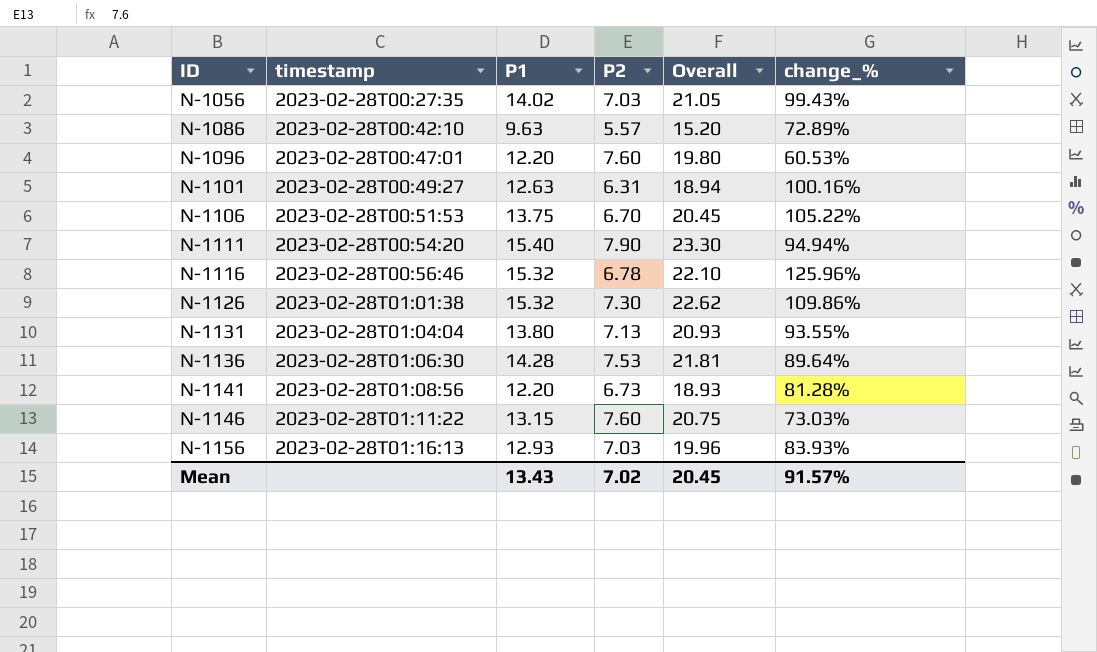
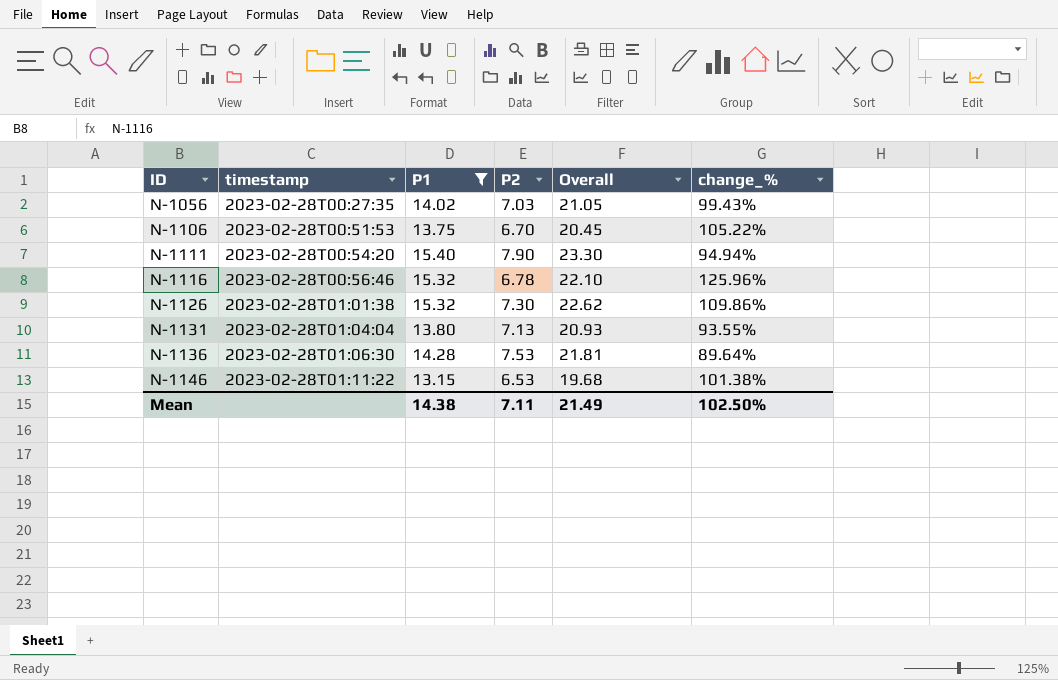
filter: none -> P1 >= 13.15
N-1146 | P2: 7.60 -> 6.53
N-1146 | Overall: 20.75 -> 19.68
N-1146 | change_%: 73.03% -> 101.38%
Mean | P1: 13.43 -> 14.38
Mean | P2: 7.02 -> 7.11
Mean | Overall: 20.45 -> 21.49
Mean | change_%: 91.57% -> 102.50%

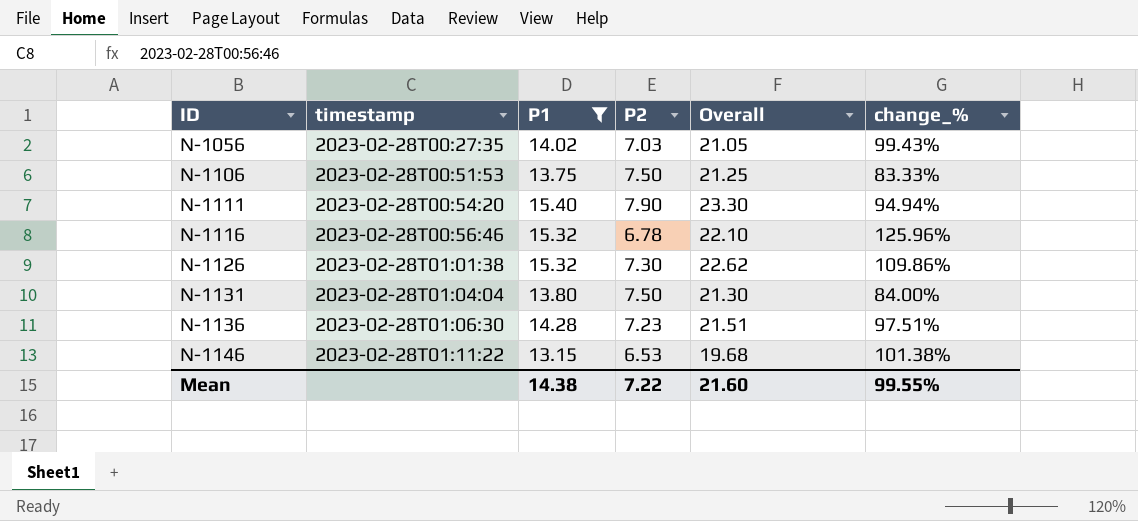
N-1106 | P2: 6.70 -> 7.50
N-1106 | Overall: 20.45 -> 21.25
N-1106 | change_%: 105.22% -> 83.33%
N-1131 | P2: 7.13 -> 7.50
N-1131 | Overall: 20.93 -> 21.30
N-1131 | change_%: 93.55% -> 84.00%
N-1136 | P2: 7.53 -> 7.23
N-1136 | Overall: 21.81 -> 21.51
N-1136 | change_%: 89.64% -> 97.51%
Mean | P2: 7.11 -> 7.22
Mean | Overall: 21.49 -> 21.60
Mean | change_%: 102.50% -> 99.55%

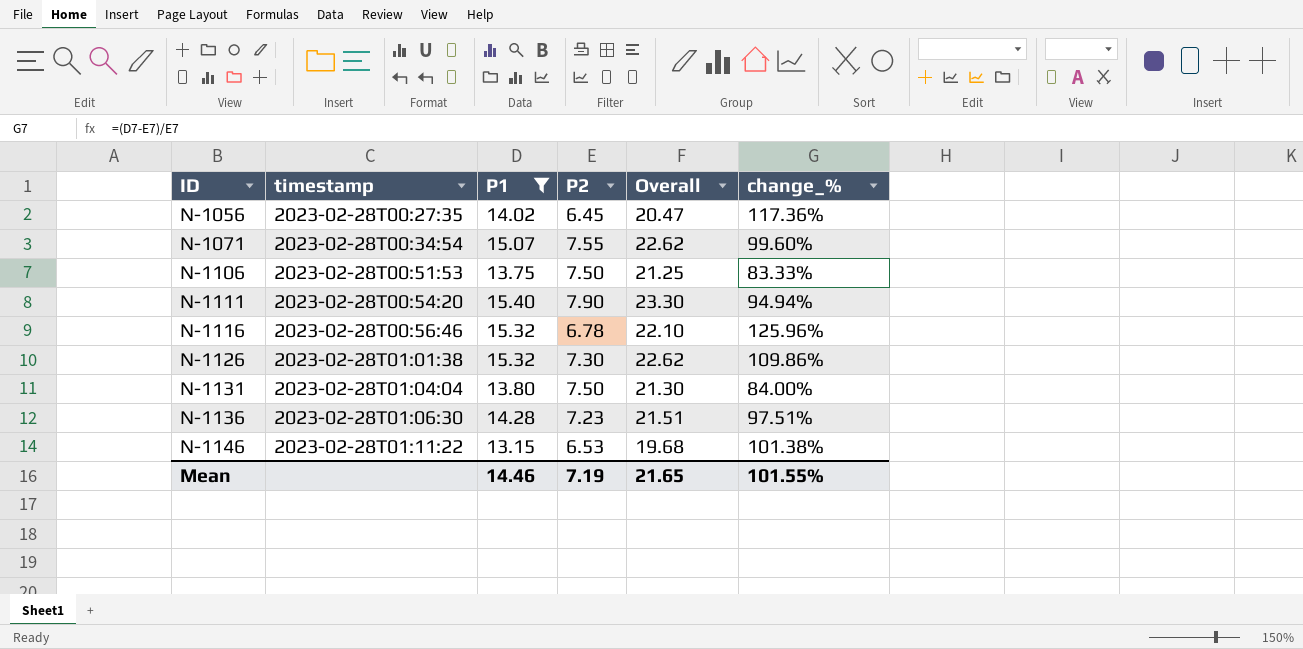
N-1056 | P2: 7.03 -> 6.45
N-1056 | Overall: 21.05 -> 20.47
N-1056 | change_%: 99.43% -> 117.36%
row N-1071: none -> 2023-02-28T00:34:54 | 15.07 | 7.55 | 22.62 | 99.60%
Mean | P1: 14.38 -> 14.46
Mean | P2: 7.22 -> 7.19
Mean | Overall: 21.60 -> 21.65
Mean | change_%: 99.55% -> 101.55%

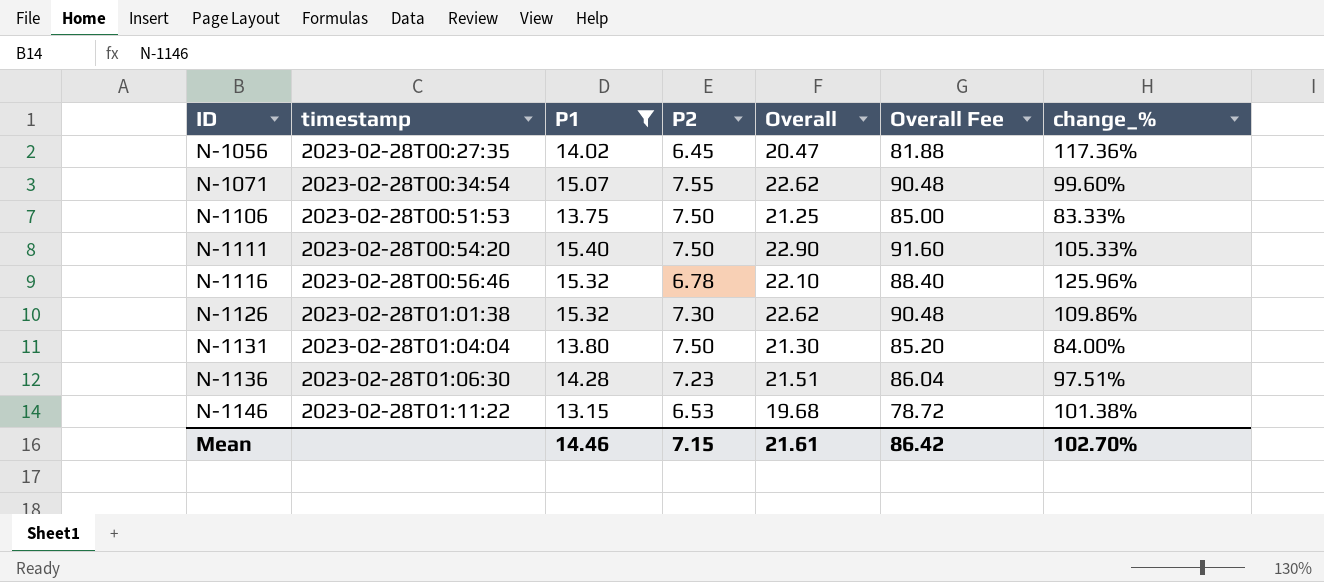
column Overall Fee | formula: none -> [Overall] * 4
N-1111 | P2: 7.90 -> 7.50
N-1111 | Overall: 23.30 -> 22.90
N-1111 | change_%: 94.94% -> 105.33%
Mean | P2: 7.19 -> 7.15
Mean | Overall: 21.65 -> 21.61
Mean | change_%: 101.55% -> 102.70%

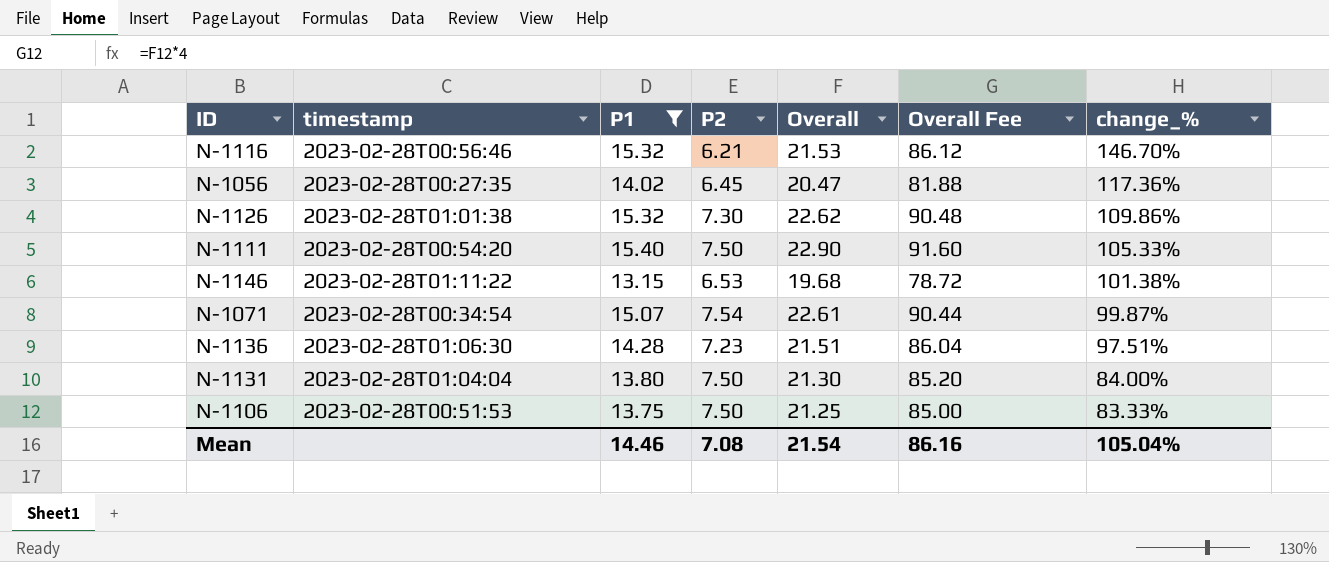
row order: ID ascending -> change_% descending
N-1116 | P2: 6.78 -> 6.21
N-1116 | Overall: 22.10 -> 21.53
N-1116 | Overall Fee: 88.40 -> 86.12
N-1116 | change_%: 125.96% -> 146.70%
N-1071 | P2: 7.55 -> 7.54
N-1071 | Overall: 22.62 -> 22.61
N-1071 | Overall Fee: 90.48 -> 90.44
N-1071 | change_%: 99.60% -> 99.87%
Mean | P2: 7.15 -> 7.08
Mean | Overall: 21.61 -> 21.54
Mean | Overall Fee: 86.42 -> 86.16
Mean | change_%: 102.70% -> 105.04%

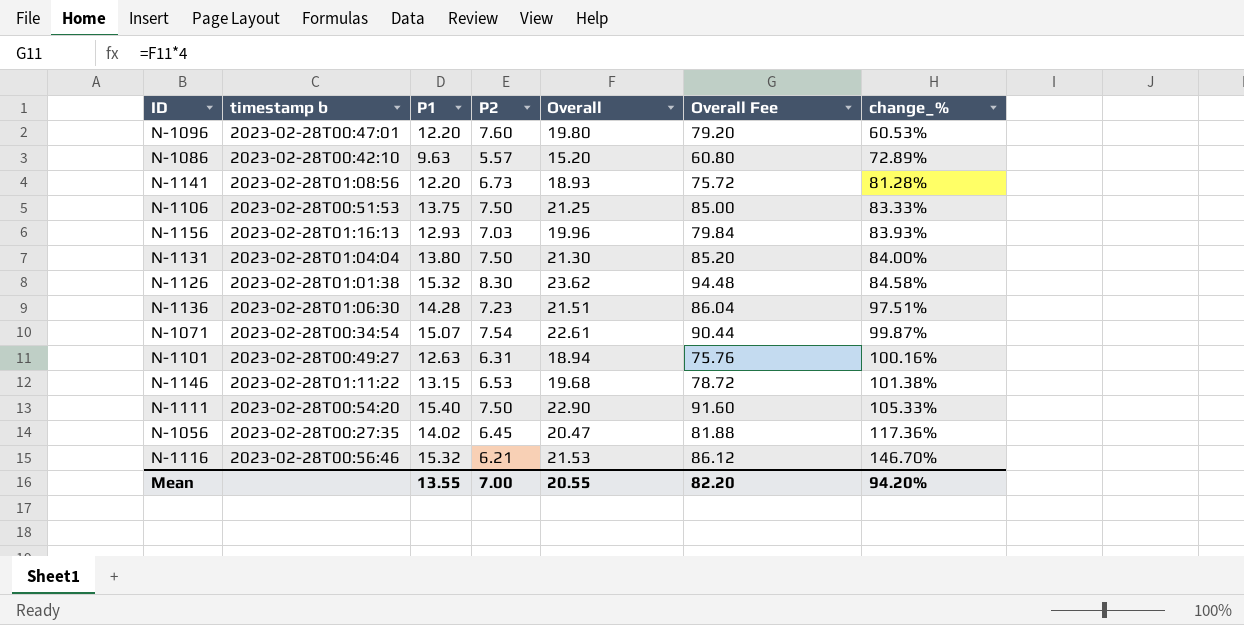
filter: P1 >= 13.15 -> none
row order: change_% descending -> change_% ascending
column name: timestamp -> timestamp b
N-1126 | P2: 7.30 -> 8.30
N-1126 | Overall: 22.62 -> 23.62
N-1126 | Overall Fee: 90.48 -> 94.48
N-1126 | change_%: 109.86% -> 84.58%
Mean | P1: 14.46 -> 13.55
Mean | P2: 7.08 -> 7.00
Mean | Overall: 21.54 -> 20.55
Mean | Overall Fee: 86.16 -> 82.20
Mean | change_%: 105.04% -> 94.20%

